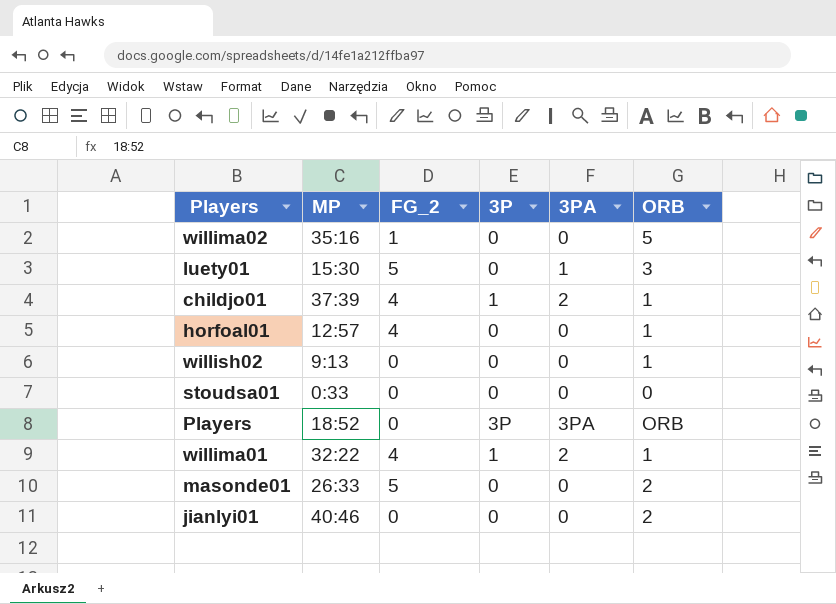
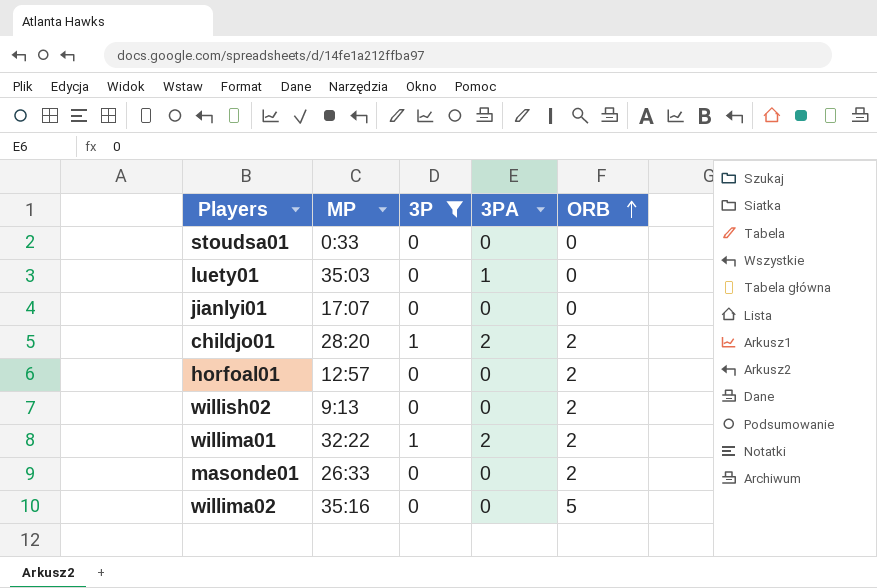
filter: none -> 3P != 3P
row order: none -> ORB ascending
column FG_2 | position: 3 -> none
luety01 | MP: 15:30 -> 35:03
luety01 | ORB: 3 -> 0
jianlyi01 | MP: 40:46 -> 17:07
jianlyi01 | ORB: 2 -> 0
childjo01 | MP: 37:39 -> 28:20
childjo01 | ORB: 1 -> 2
horfoal01 | ORB: 1 -> 2
willish02 | ORB: 1 -> 2
willima01 | ORB: 1 -> 2

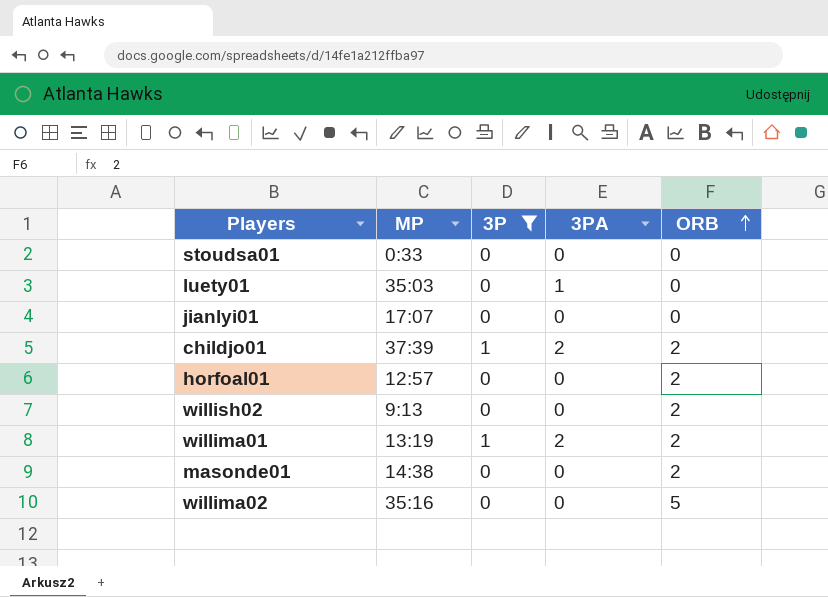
childjo01 | MP: 28:20 -> 37:39
willima01 | MP: 32:22 -> 13:19
masonde01 | MP: 26:33 -> 14:38

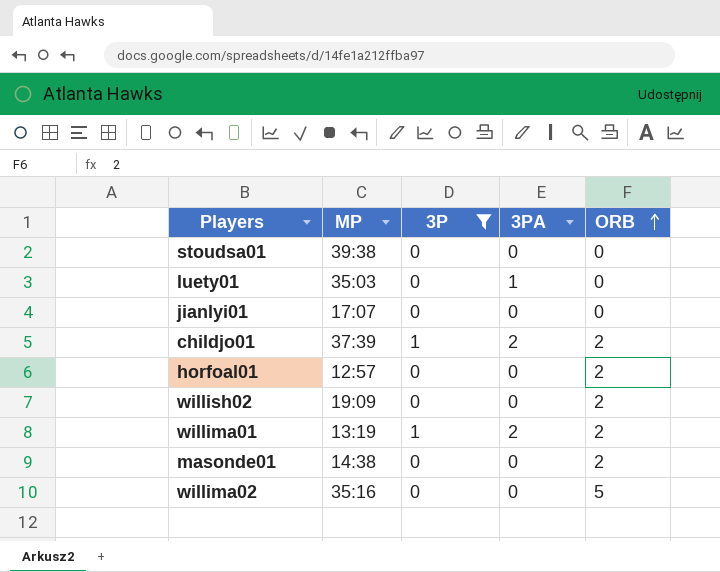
stoudsa01 | MP: 0:33 -> 39:38
willish02 | MP: 9:13 -> 19:09

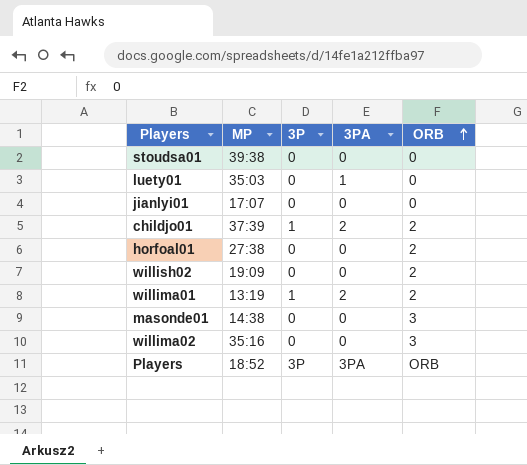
filter: 3P != 3P -> none
horfoal01 | MP: 12:57 -> 27:38
masonde01 | ORB: 2 -> 3
willima02 | ORB: 5 -> 3

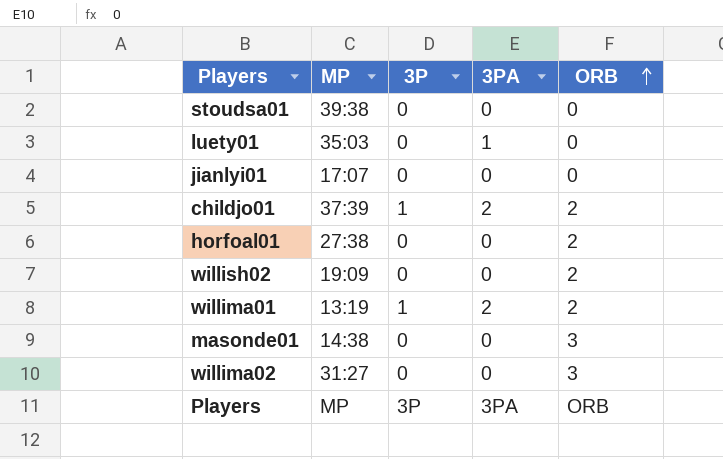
willima02 | MP: 35:16 -> 31:27
Players | MP: 18:52 -> MP

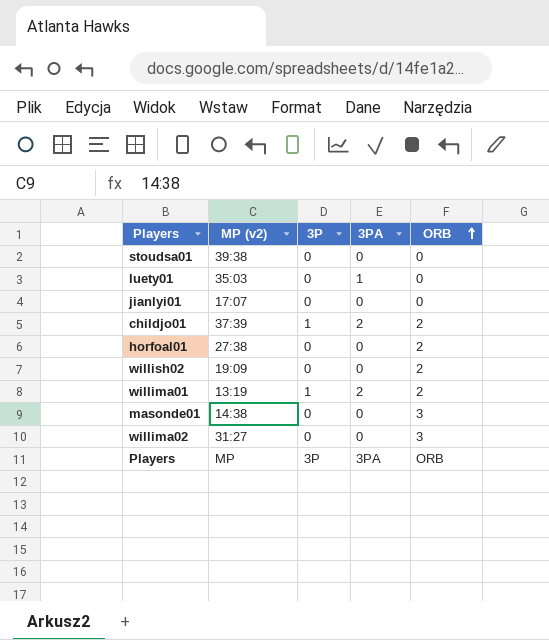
column name: MP -> MP (v2)

